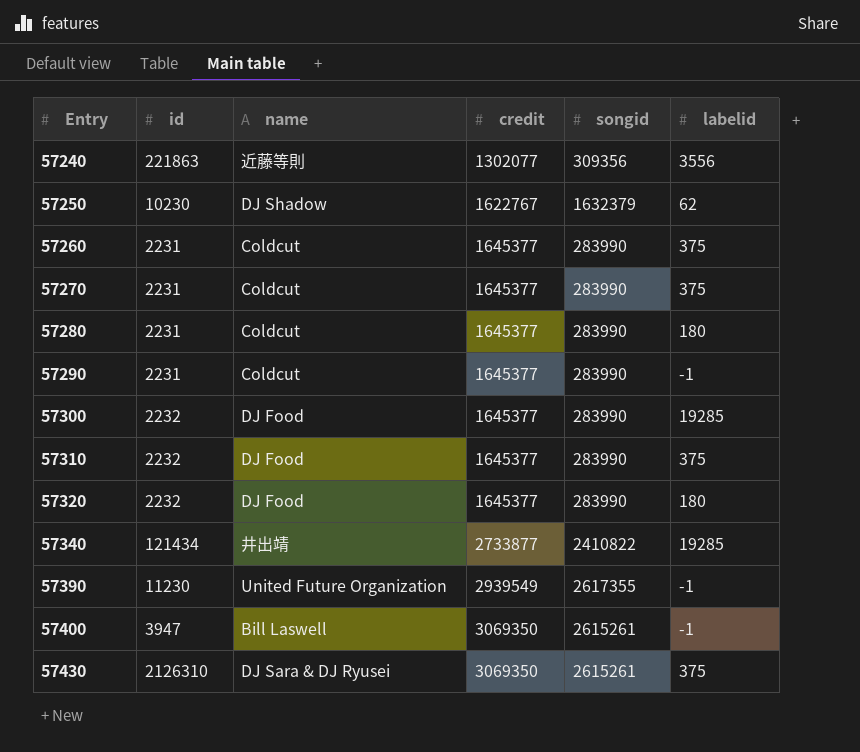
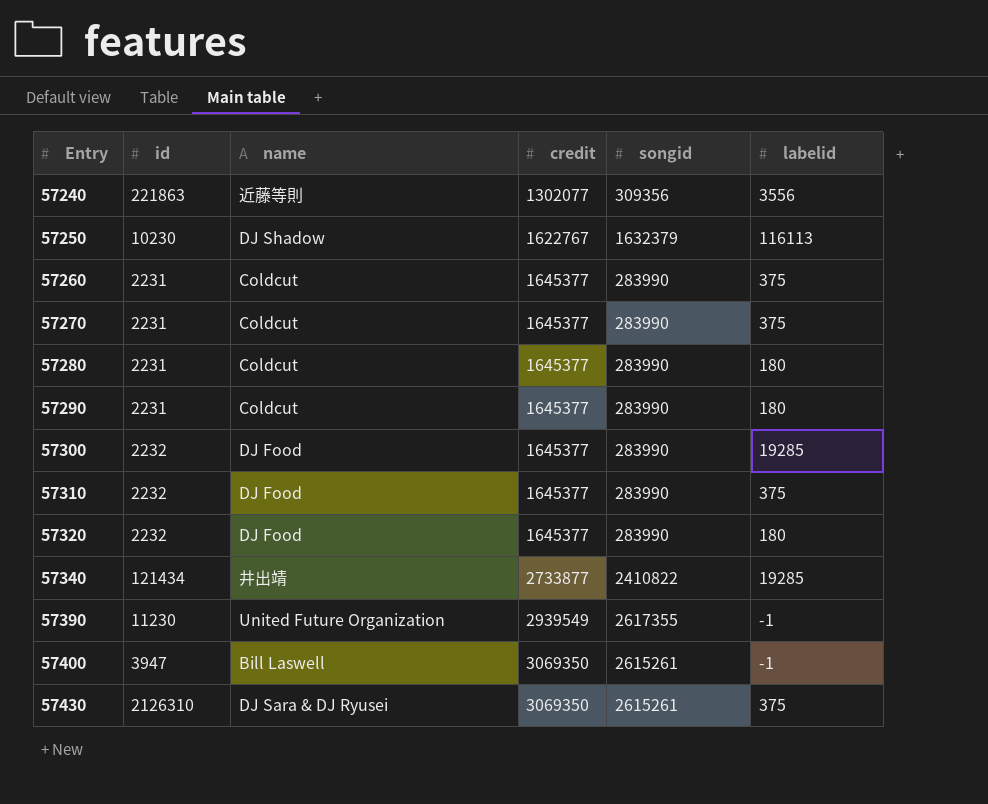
57250 | labelid: 62 -> 116113
57290 | labelid: -1 -> 180

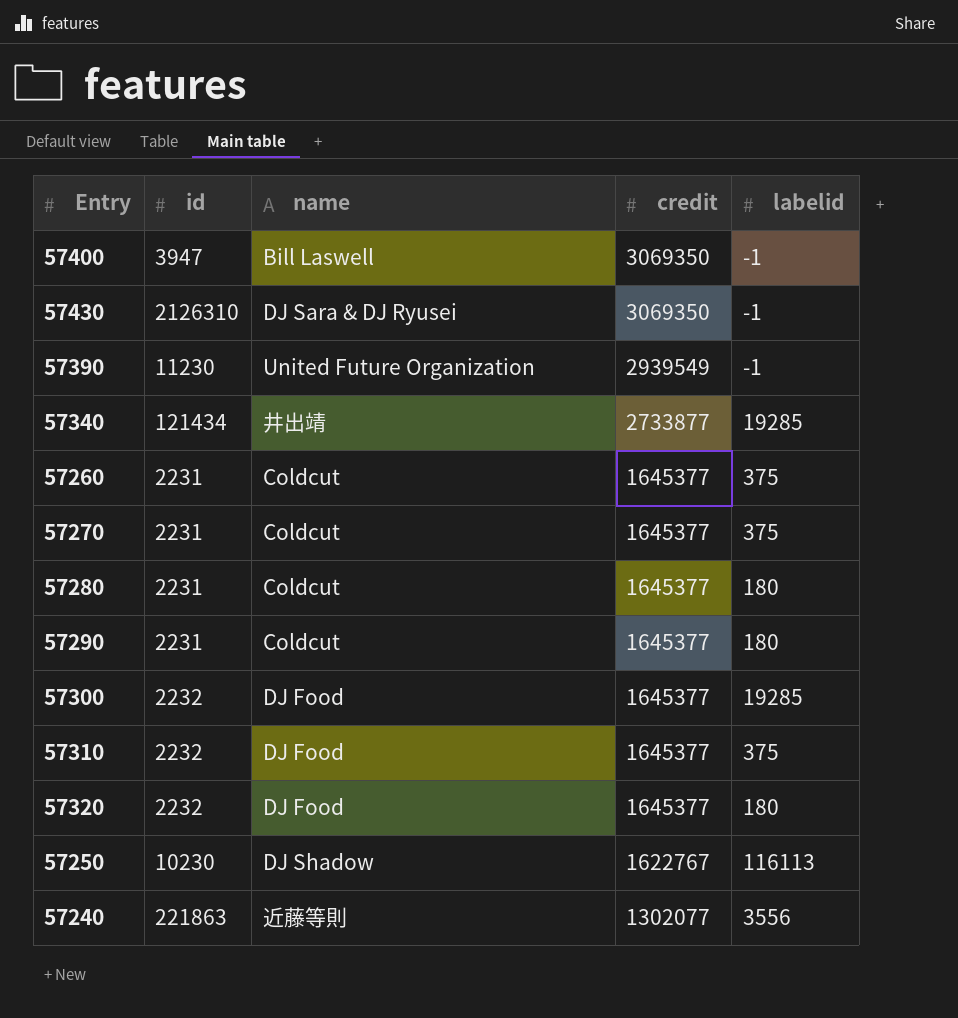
row order: Entry ascending -> credit descending
column songid | position: 5 -> none
57430 | labelid: 375 -> -1

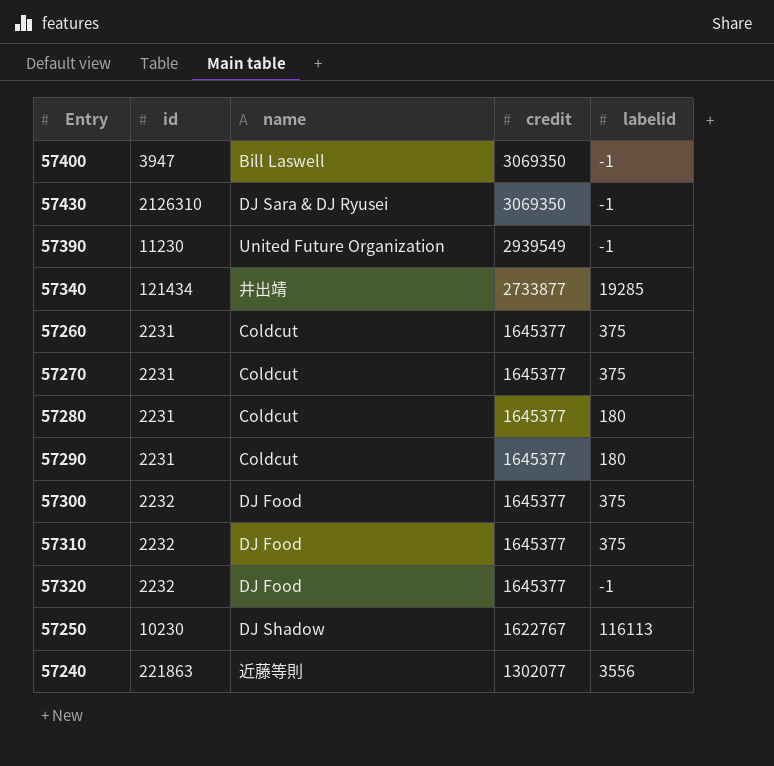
57300 | labelid: 19285 -> 375
57320 | labelid: 180 -> -1

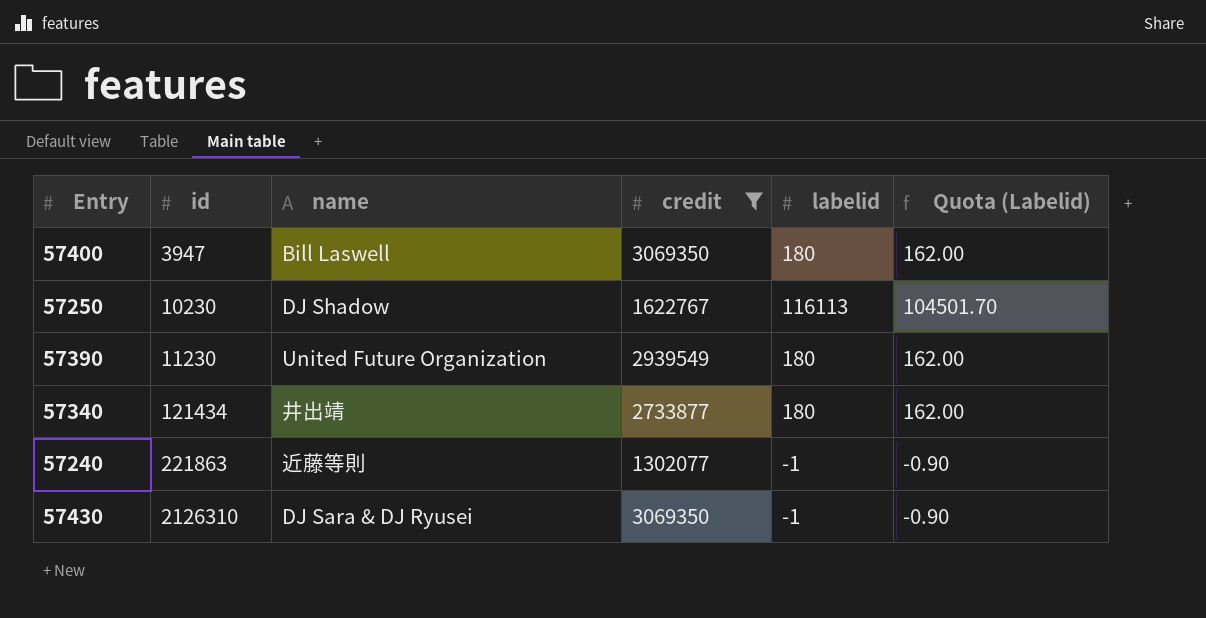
filter: none -> credit != 1645377
row order: credit descending -> id ascending
column Quota (Labelid) | formula: none -> [labelid] * 0.9
57400 | labelid: -1 -> 180
57390 | labelid: -1 -> 180
57340 | labelid: 19285 -> 180
57240 | labelid: 3556 -> -1

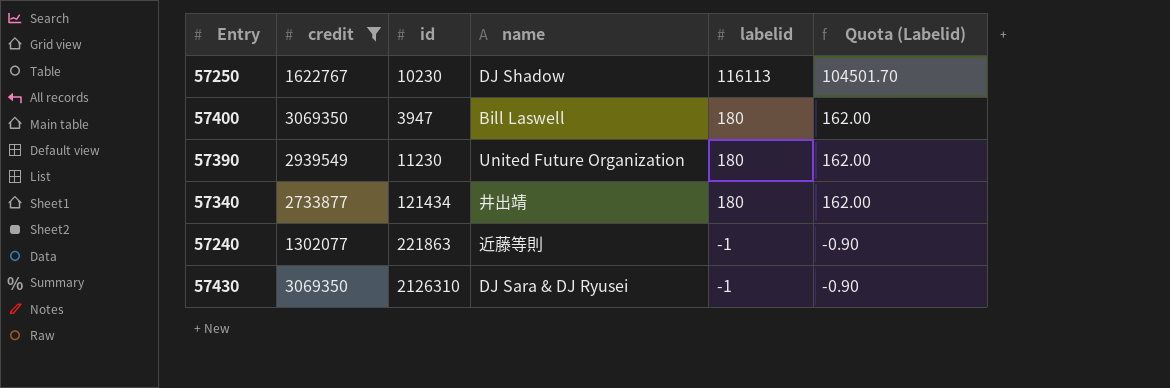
row order: id ascending -> labelid descending
column credit | position: 4 -> 2

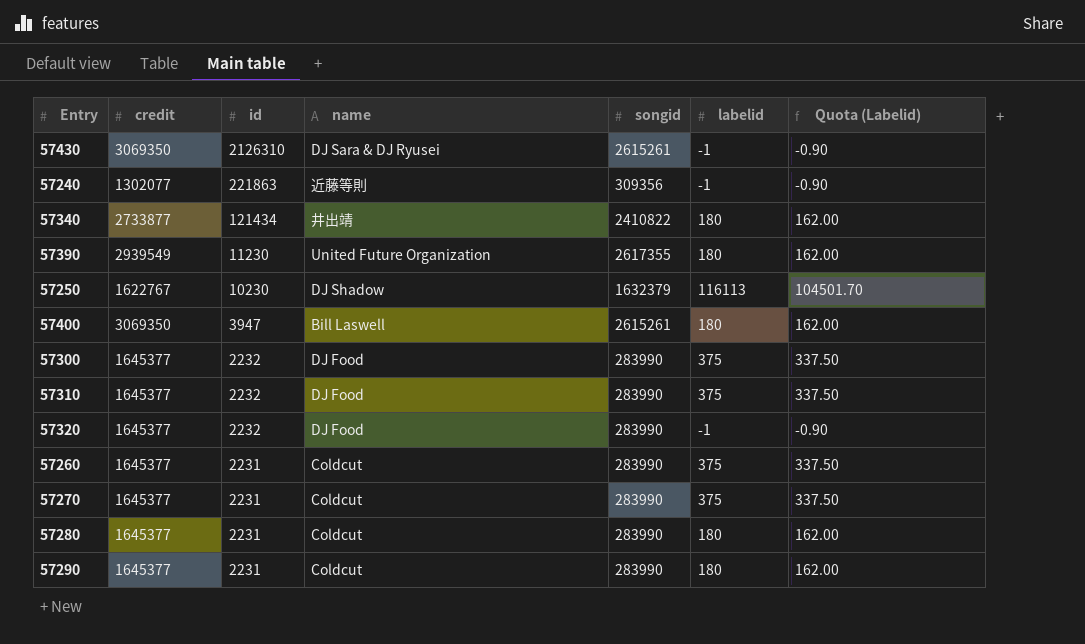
filter: credit != 1645377 -> none
row order: labelid descending -> id descending
column songid | position: none -> 5

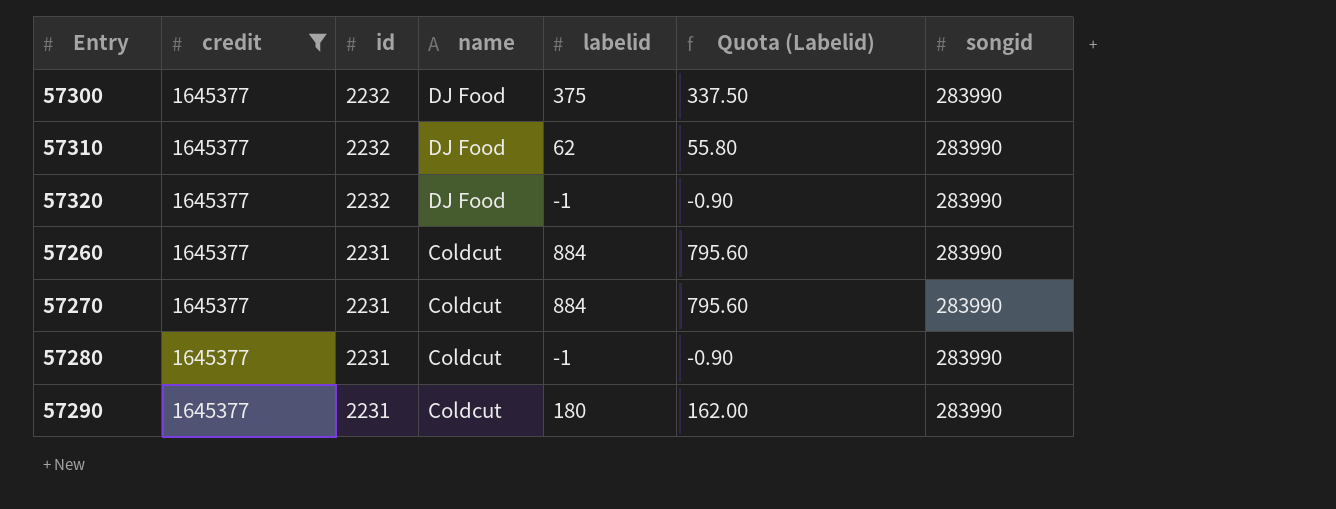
filter: none -> credit = 1645377
column songid | position: 5 -> 7
57310 | labelid: 375 -> 62
57310 | Quota (Labelid): 337.50 -> 55.80
57260 | labelid: 375 -> 884
57260 | Quota (Labelid): 337.50 -> 795.60
57270 | labelid: 375 -> 884
57270 | Quota (Labelid): 337.50 -> 795.60
57280 | labelid: 180 -> -1
57280 | Quota (Labelid): 162.00 -> -0.90

